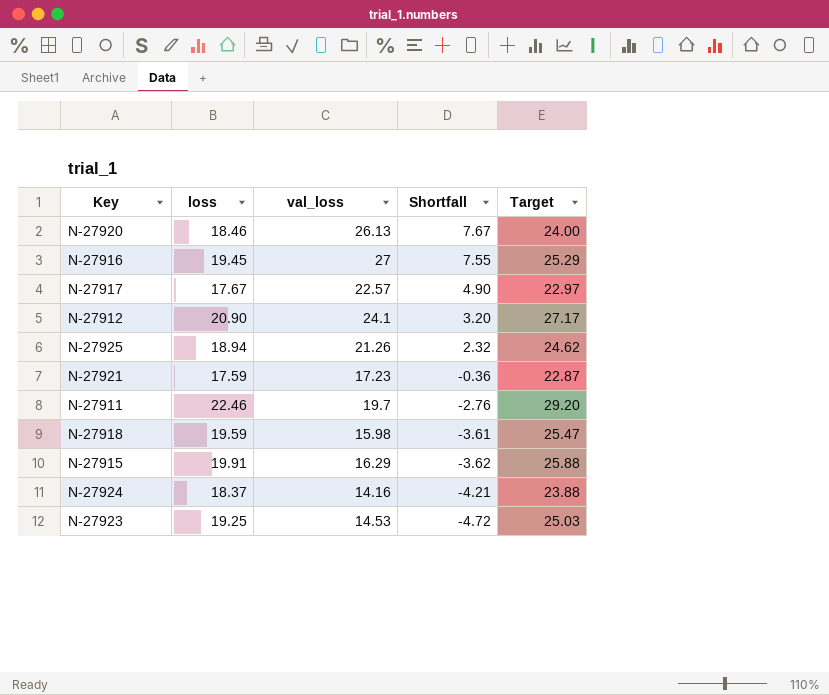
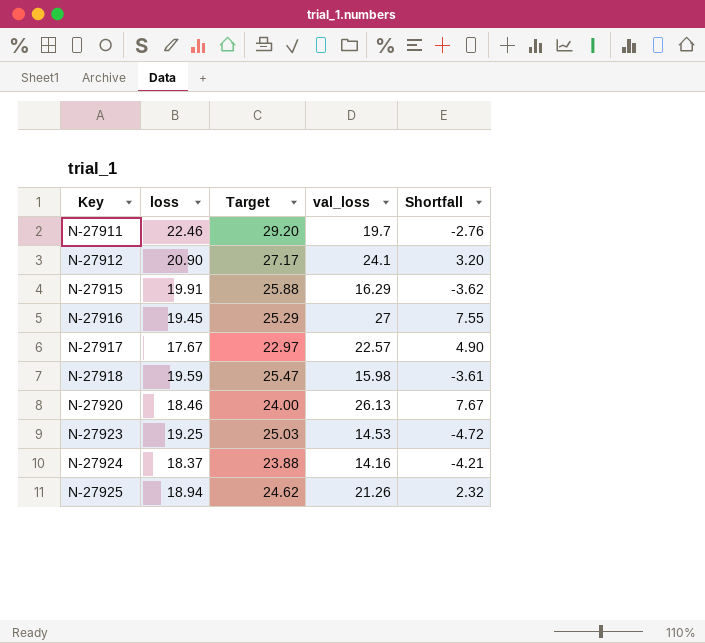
row order: Shortfall descending -> Key ascending
column Target | position: 5 -> 3
row N-27921: 17.59 | 17.23 | -0.36 | 22.87 -> none

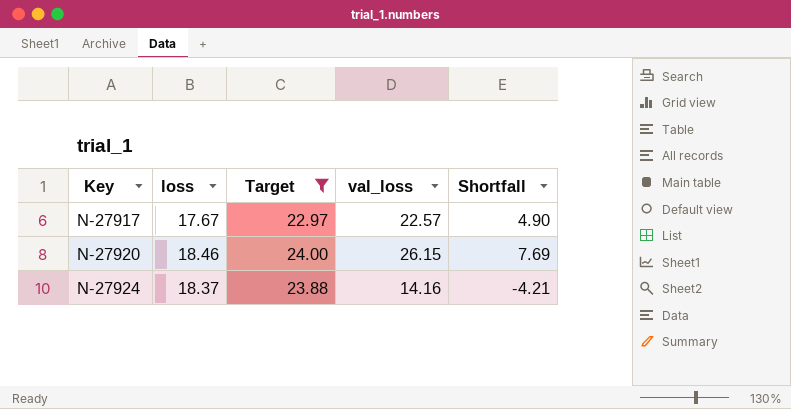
filter: none -> Target <= 24.00
N-27920 | val_loss: 26.13 -> 26.15
N-27920 | Shortfall: 7.67 -> 7.69

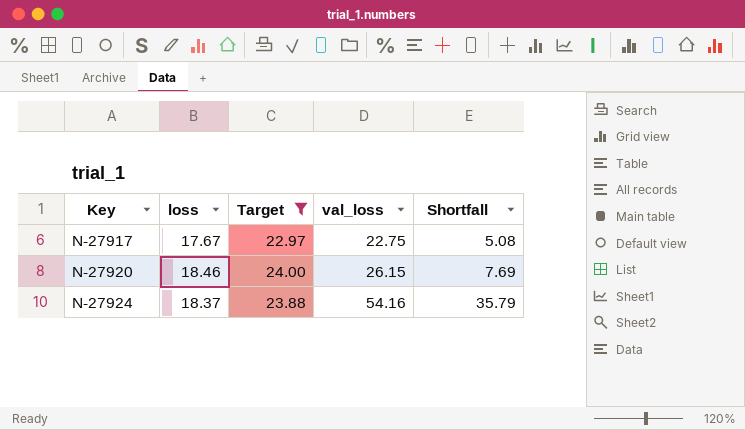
N-27917 | val_loss: 22.57 -> 22.75
N-27917 | Shortfall: 4.90 -> 5.08
N-27924 | val_loss: 14.16 -> 54.16
N-27924 | Shortfall: -4.21 -> 35.79

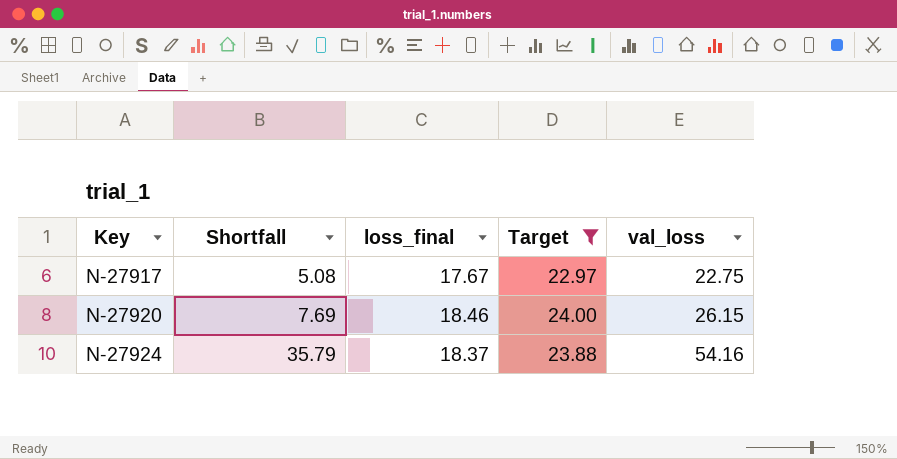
column Shortfall | position: 5 -> 2
column name: loss -> loss_final

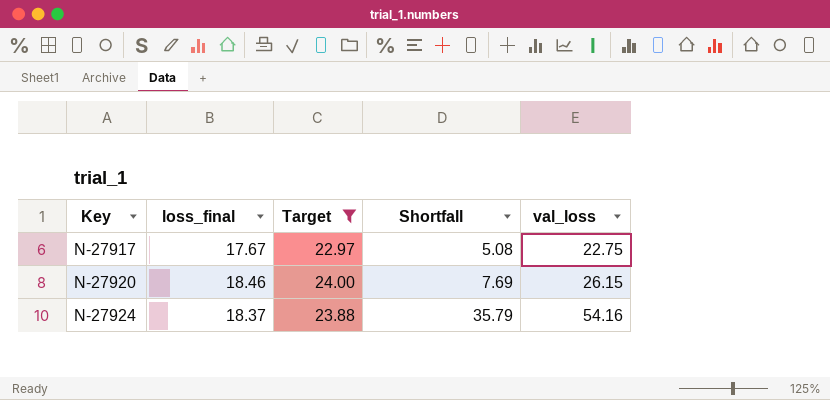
column Shortfall | position: 2 -> 4

